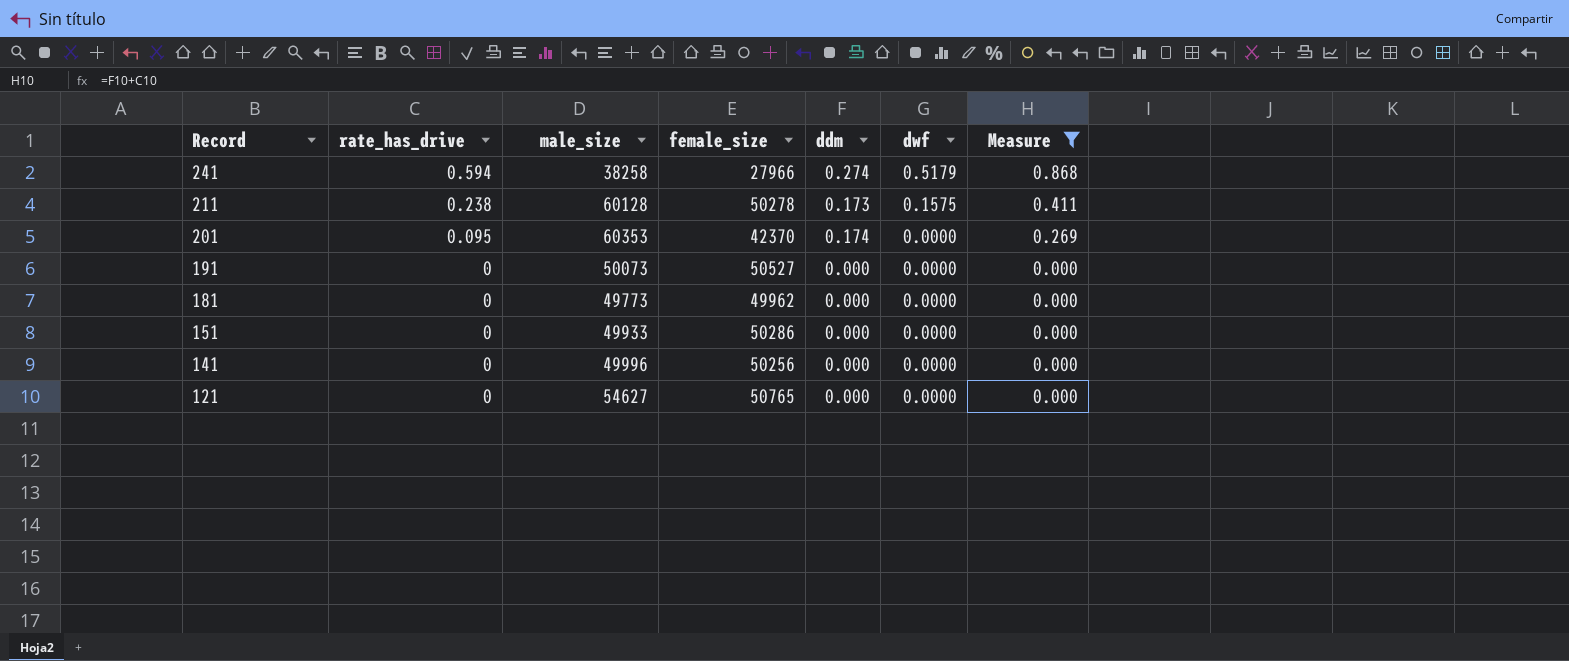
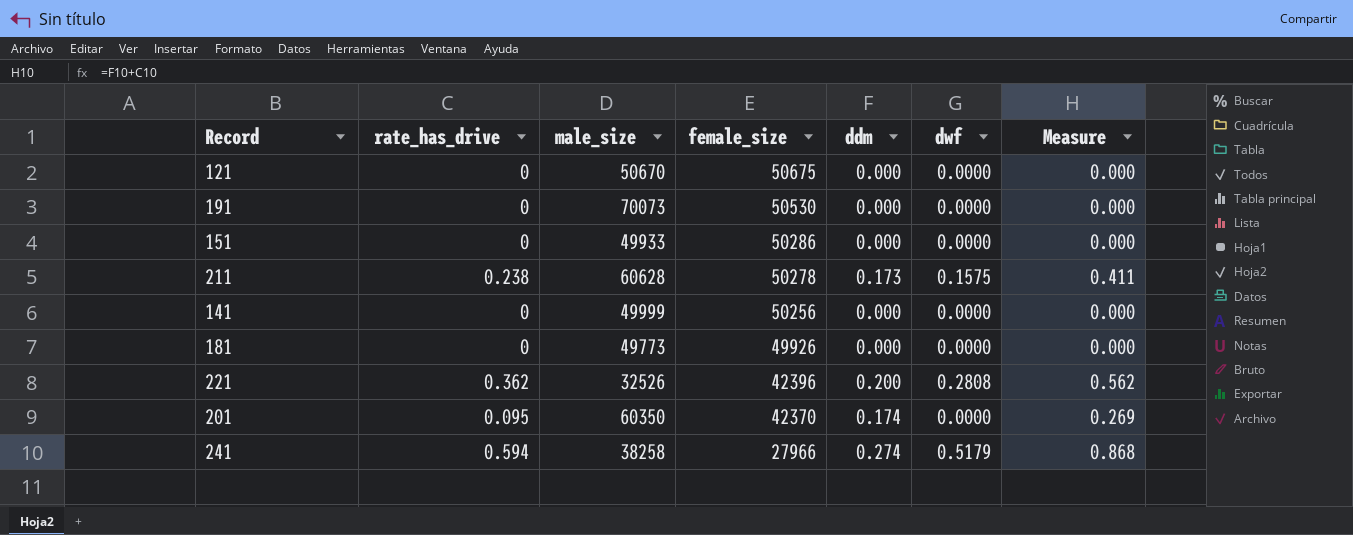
filter: Measure != 0.562 -> none
row order: Record descending -> female_size descending
121 | male_size: 54627 -> 50670
121 | female_size: 50765 -> 50675
191 | male_size: 50073 -> 70073
191 | female_size: 50527 -> 50530
211 | male_size: 60128 -> 60628
141 | male_size: 49996 -> 49999
181 | female_size: 49962 -> 49926
201 | male_size: 60353 -> 60350

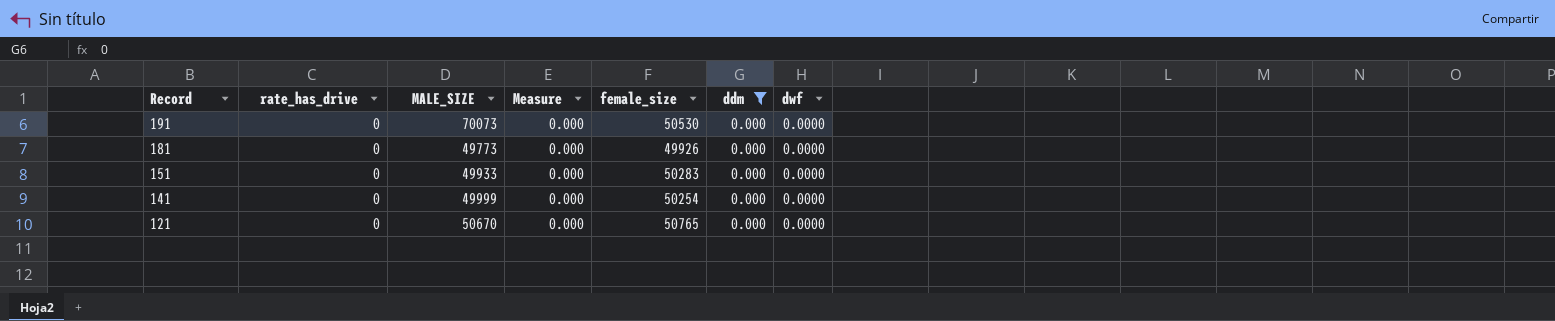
filter: none -> ddm = 0.000
row order: female_size descending -> Record descending
column name: male_size -> MALE_SIZE
column Measure | position: 7 -> 4
151 | female_size: 50286 -> 50283
141 | female_size: 50256 -> 50254
121 | female_size: 50675 -> 50765

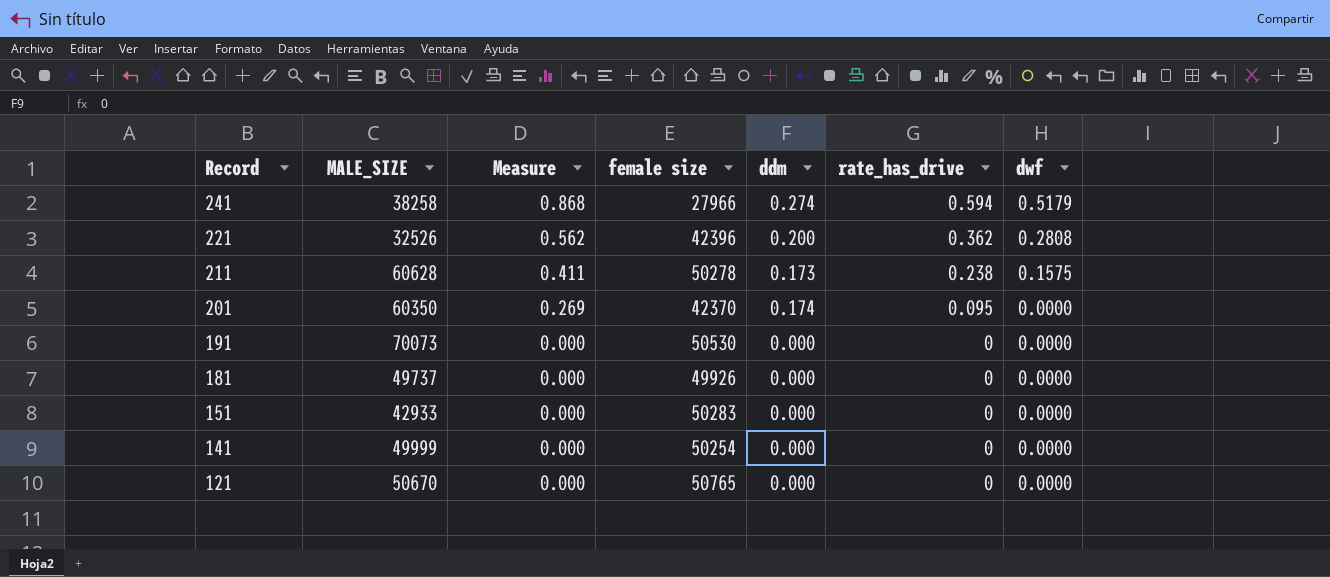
filter: ddm = 0.000 -> none
column name: female_size -> female size
column rate_has_drive | position: 2 -> 6
181 | MALE_SIZE: 49773 -> 49737
151 | MALE_SIZE: 49933 -> 42933

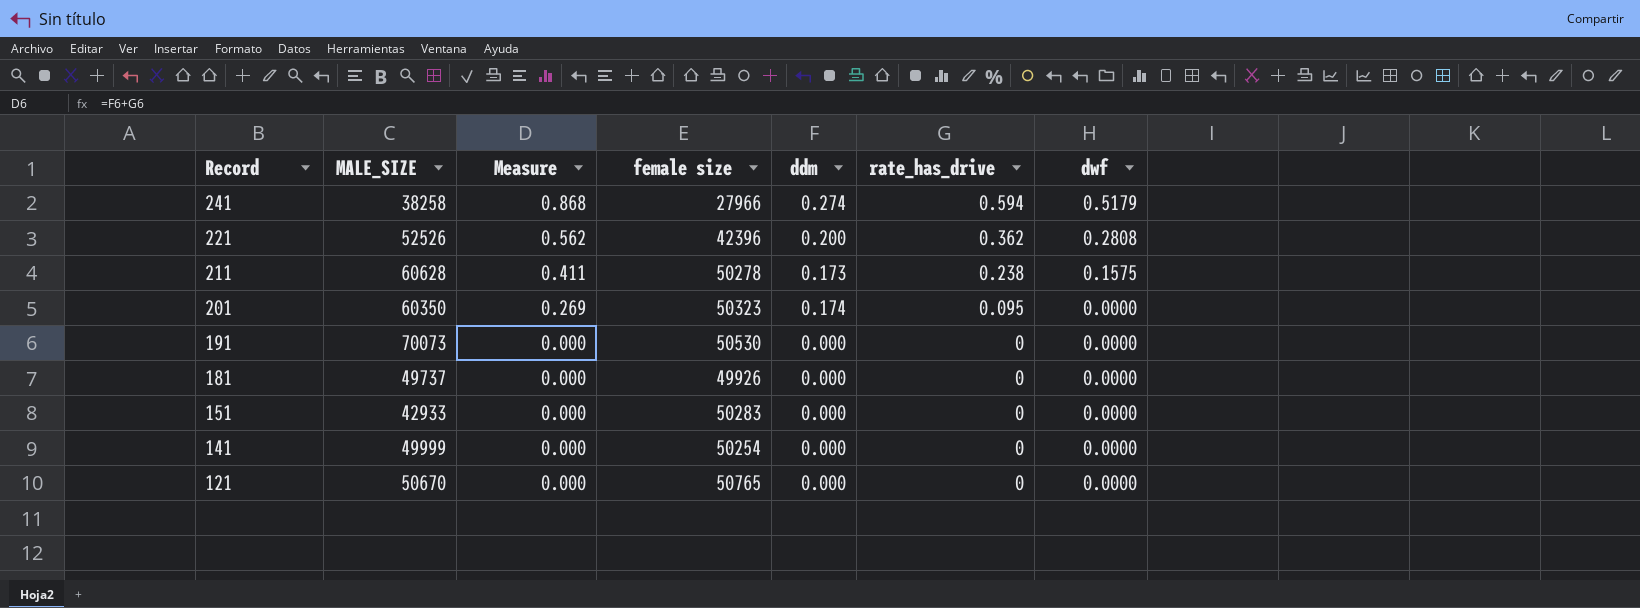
221 | MALE_SIZE: 32526 -> 52526
201 | female size: 42370 -> 50323

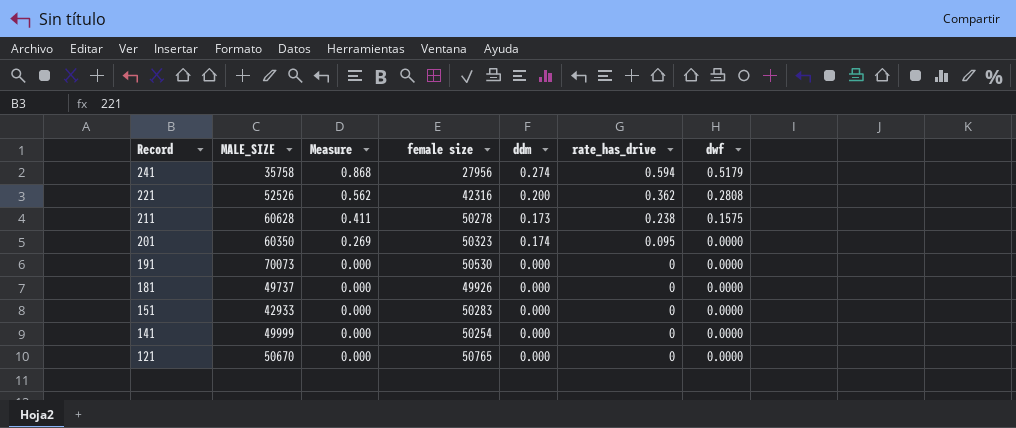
241 | MALE_SIZE: 38258 -> 35758
241 | female size: 27966 -> 27956
221 | female size: 42396 -> 42316

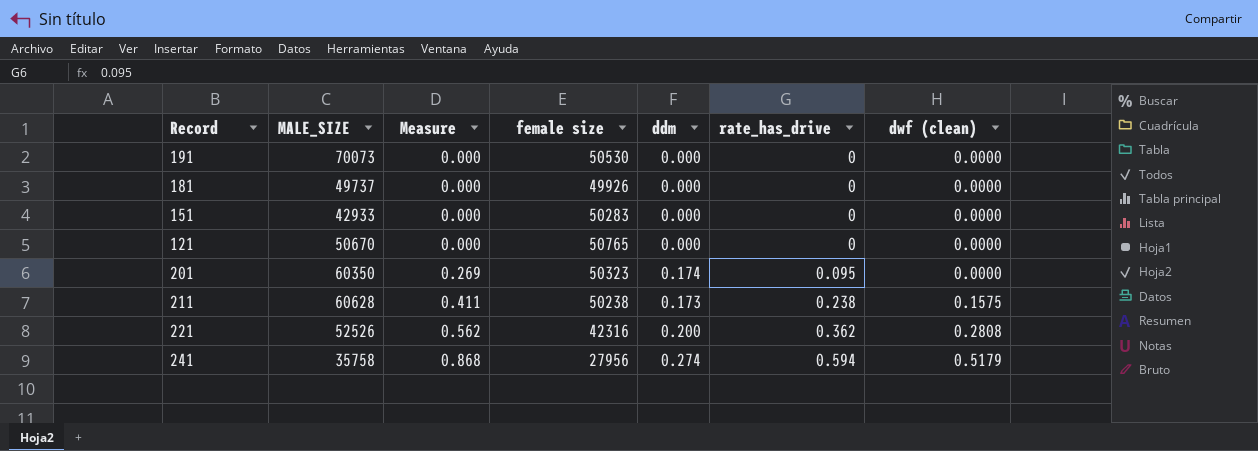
row order: Record descending -> Measure ascending
column name: dwf -> dwf (clean)
row 141: 49999 | 0.000 | 50254 | 0.000 | 0 | 0.0000 -> none
211 | female size: 50278 -> 50238

